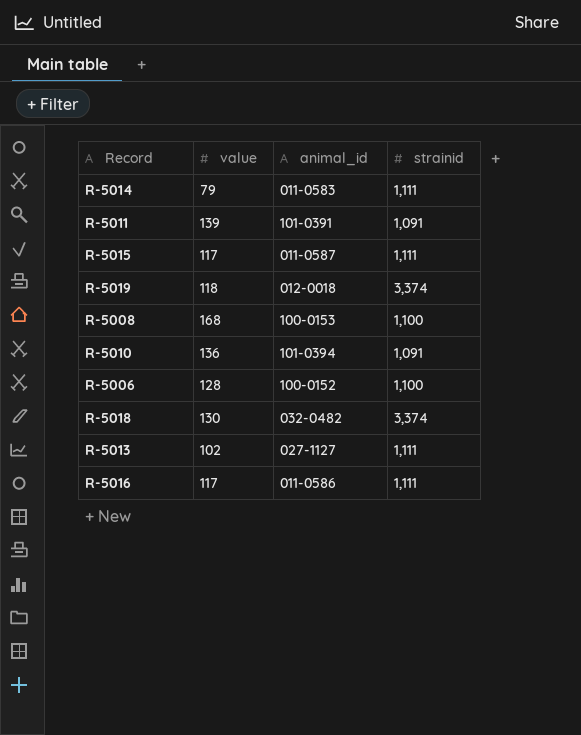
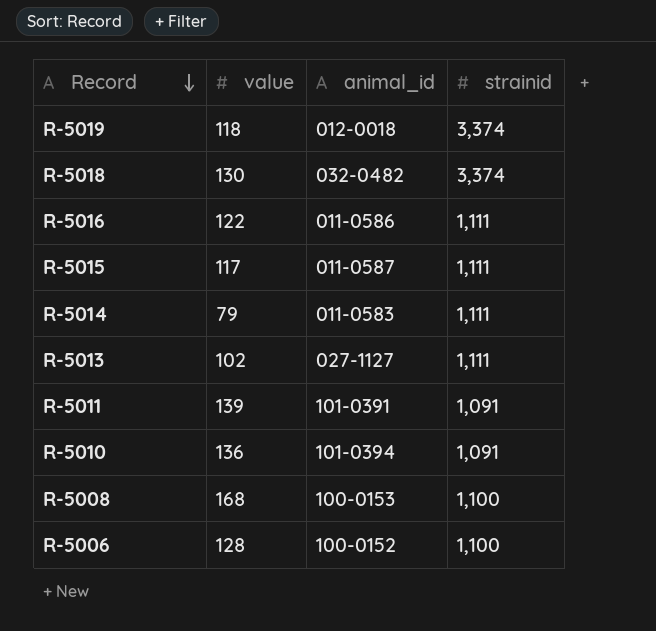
row order: none -> Record descending
R-5016 | value: 117 -> 122

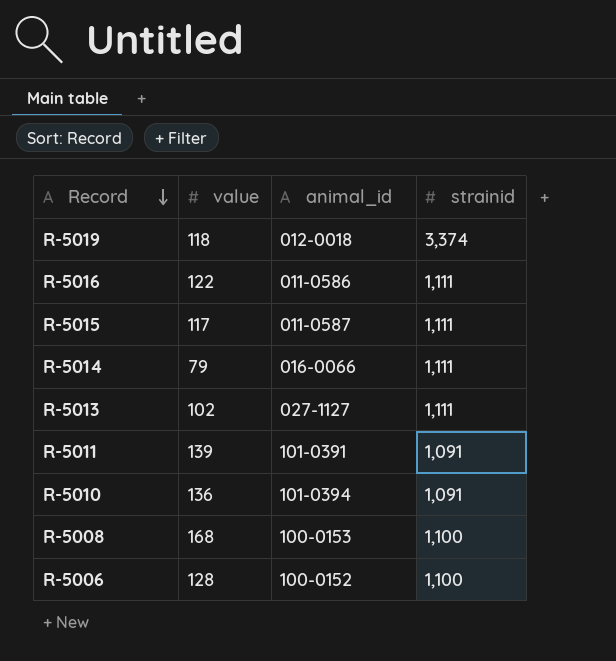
row R-5018: 130 | 032-0482 | 3,374 -> none
R-5014 | animal_id: 011-0583 -> 016-0066

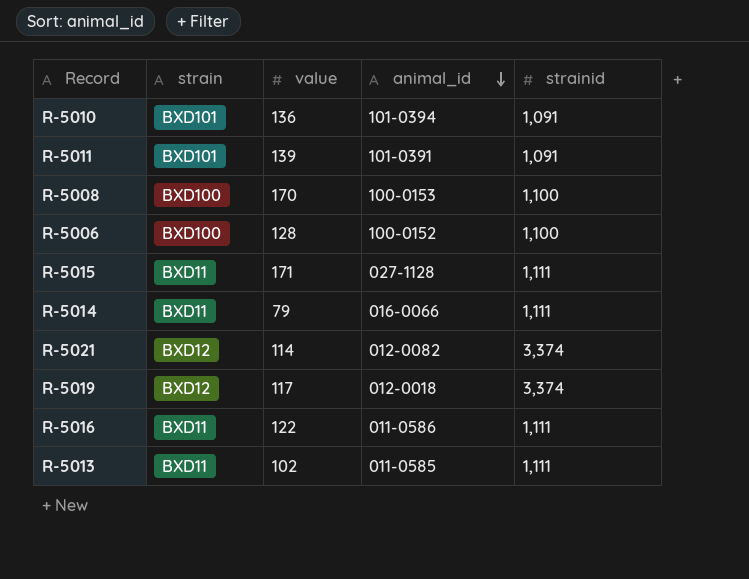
row order: Record descending -> animal_id descending
column strain | position: none -> 2
R-5008 | value: 168 -> 170
R-5015 | value: 117 -> 171
R-5015 | animal_id: 011-0587 -> 027-1128
row R-5021: none -> BXD12 | 114 | 012-0082 | 3,374
R-5019 | value: 118 -> 117
R-5013 | animal_id: 027-1127 -> 011-0585

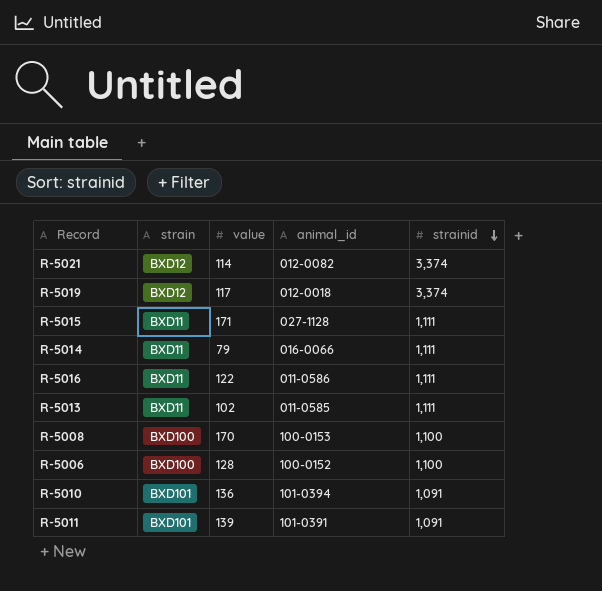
row order: animal_id descending -> strainid descending

